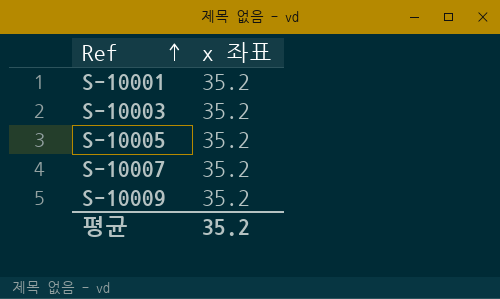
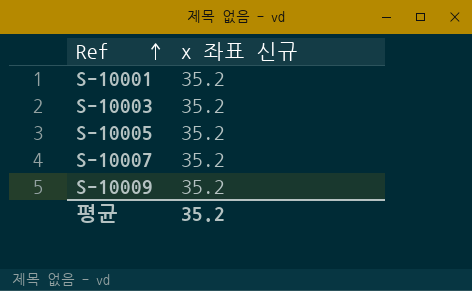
column name: x 좌표 -> x 좌표 신규

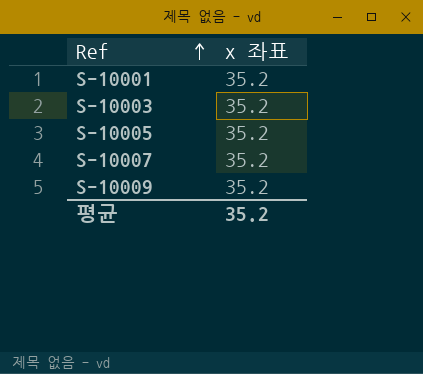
column name: x 좌표 신규 -> x 좌표

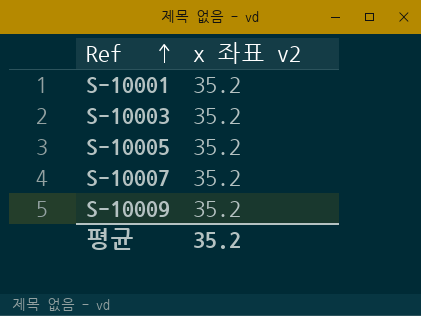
column name: x 좌표 -> x 좌표 v2

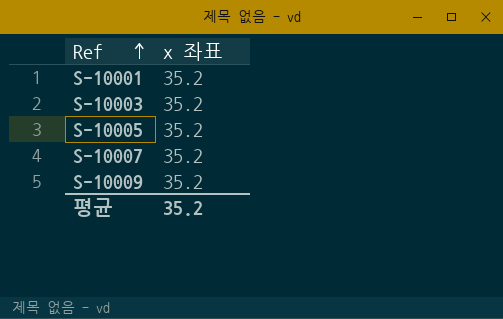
column name: x 좌표 v2 -> x 좌표

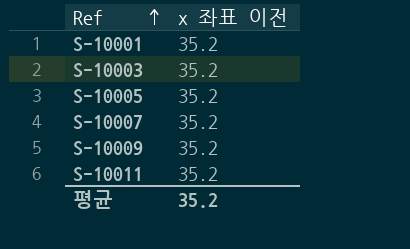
column name: x 좌표 -> x 좌표 이전
row S-10011: none -> 35.2

